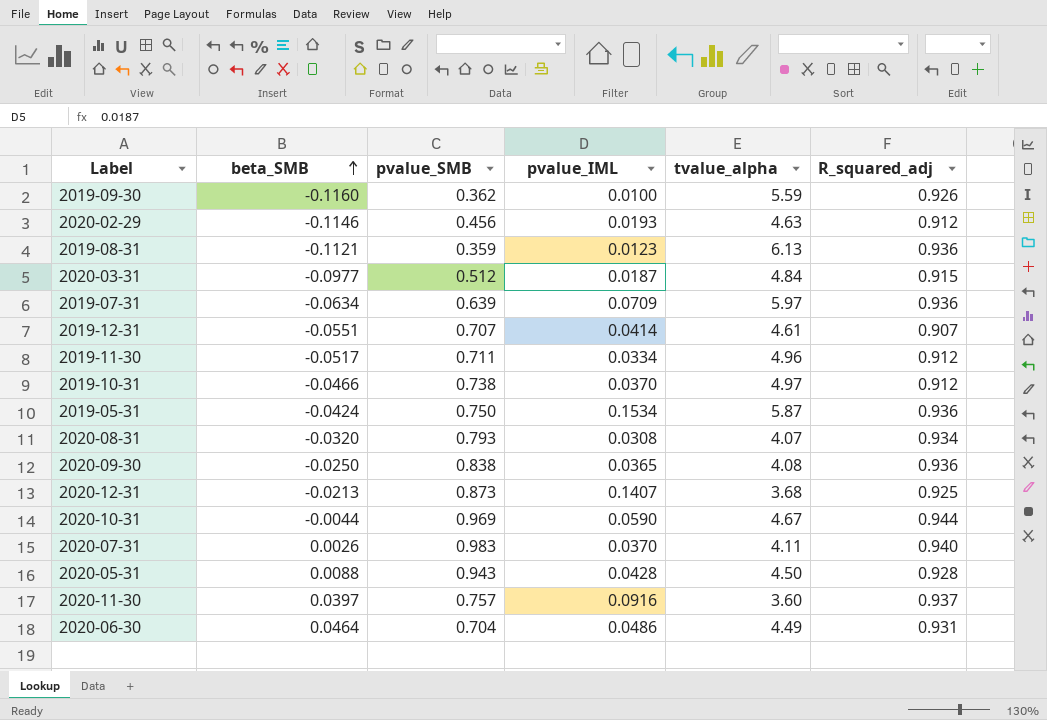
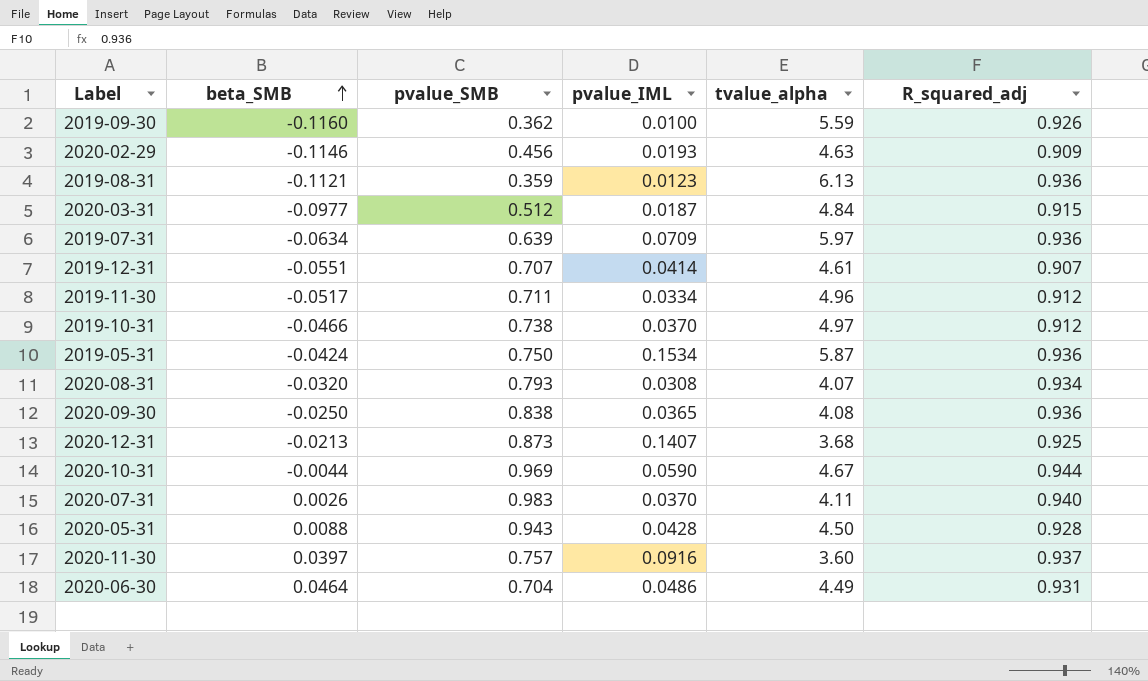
2020-02-29 | R_squared_adj: 0.912 -> 0.909

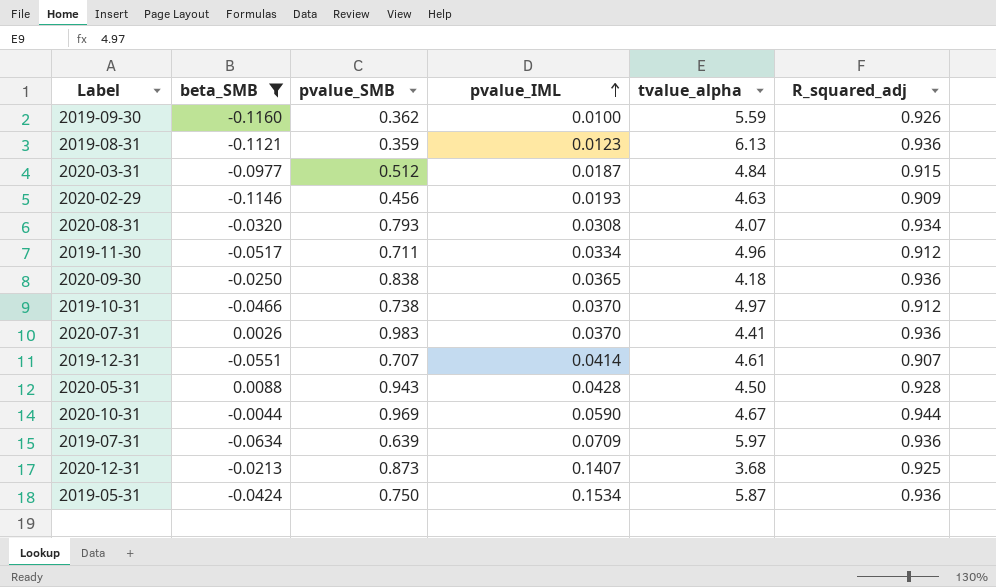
filter: none -> beta_SMB <= 0.0088
row order: beta_SMB ascending -> pvalue_IML ascending
2020-09-30 | tvalue_alpha: 4.08 -> 4.18
2020-07-31 | tvalue_alpha: 4.11 -> 4.41
2020-07-31 | R_squared_adj: 0.940 -> 0.936

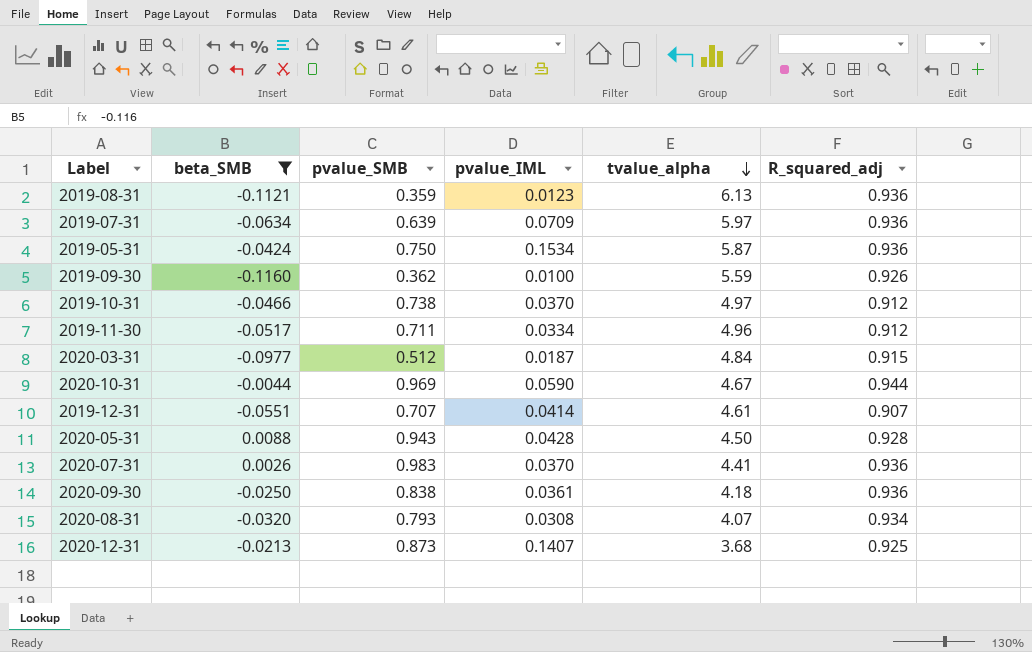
row order: pvalue_IML ascending -> tvalue_alpha descending
row 2020-02-29: -0.1146 | 0.456 | 0.0193 | 4.63 | 0.909 -> none
2020-09-30 | pvalue_IML: 0.0365 -> 0.0361

